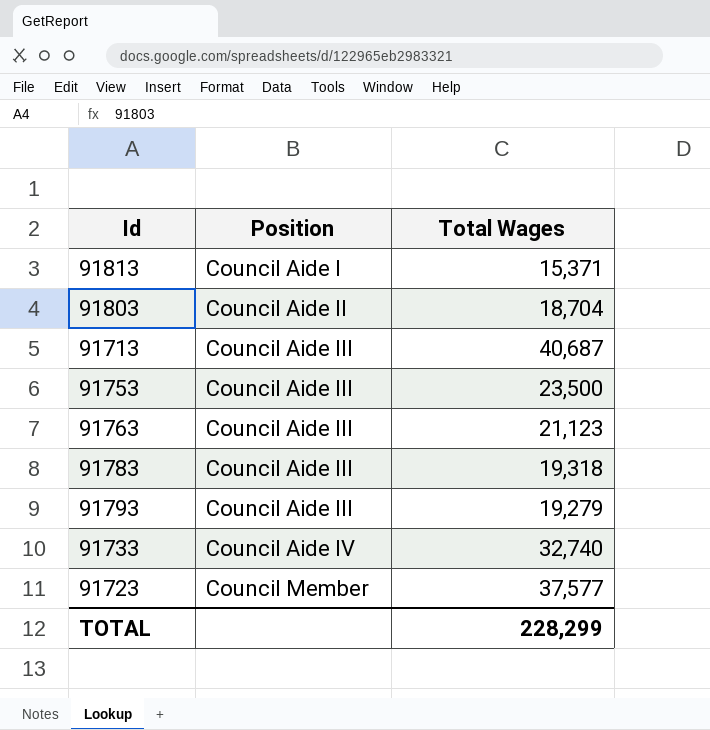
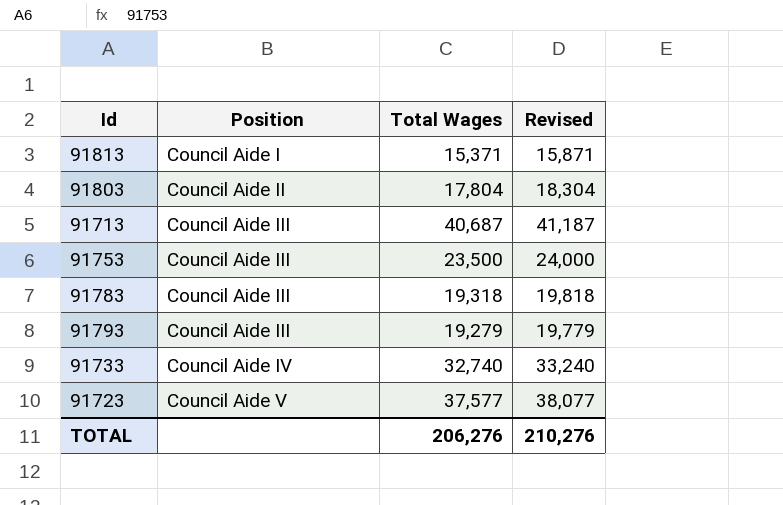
column Revised | formula: none -> [Total Wages] + 500
row 91763: Council Aide III | 21,123 -> none
91803 | Total Wages: 18,704 -> 17,804
91723 | Position: Council Member -> Council Aide V
TOTAL | Total Wages: 228,299 -> 206,276

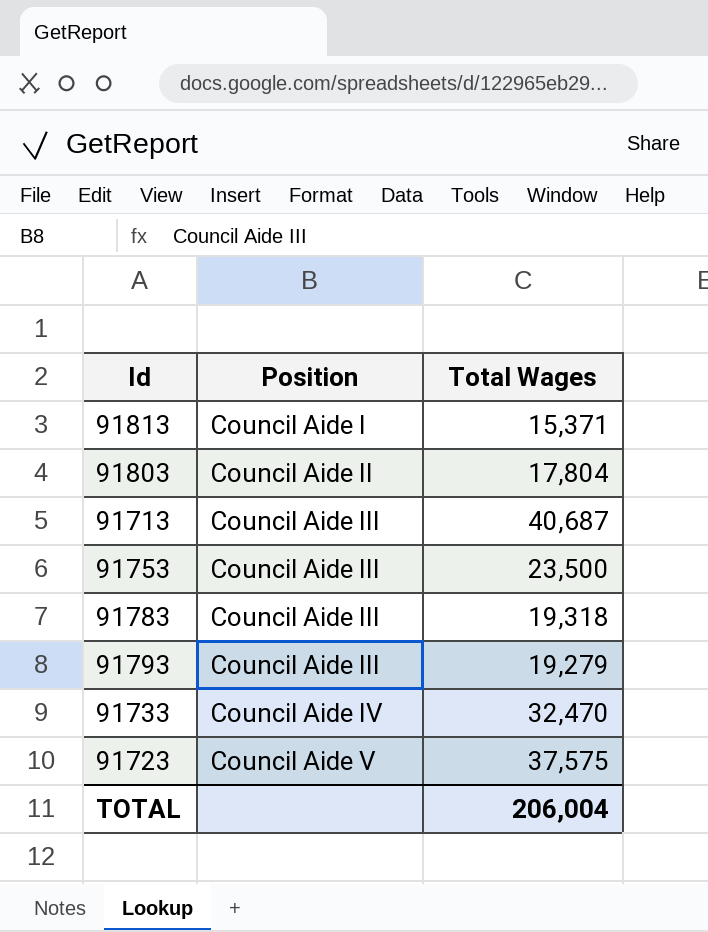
column Revised | formula: [Total Wages] + 500 -> none
91733 | Total Wages: 32,740 -> 32,470
91723 | Total Wages: 37,577 -> 37,575
TOTAL | Total Wages: 206,276 -> 206,004

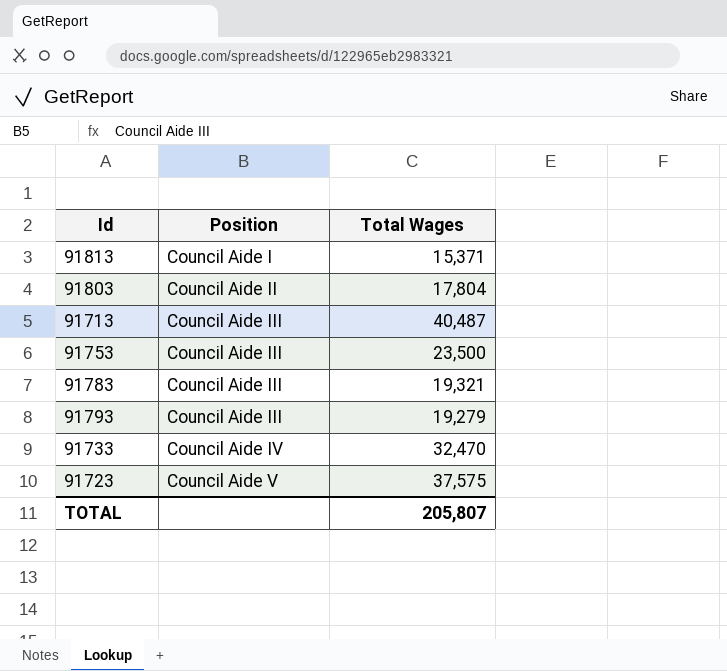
91713 | Total Wages: 40,687 -> 40,487
91783 | Total Wages: 19,318 -> 19,321
TOTAL | Total Wages: 206,004 -> 205,807

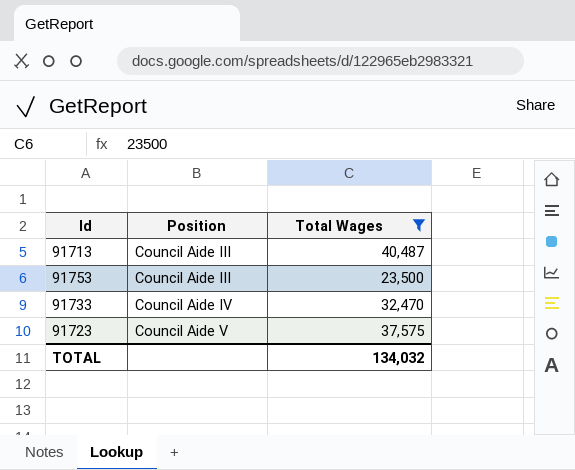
filter: none -> Total Wages >= 23,500
TOTAL | Total Wages: 205,807 -> 134,032

